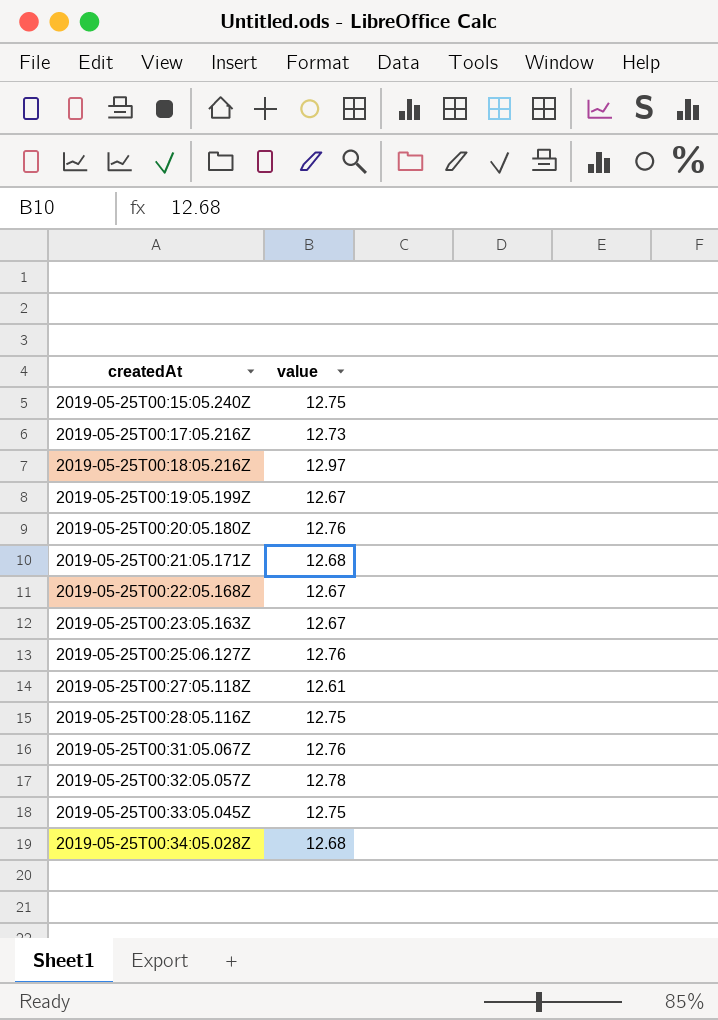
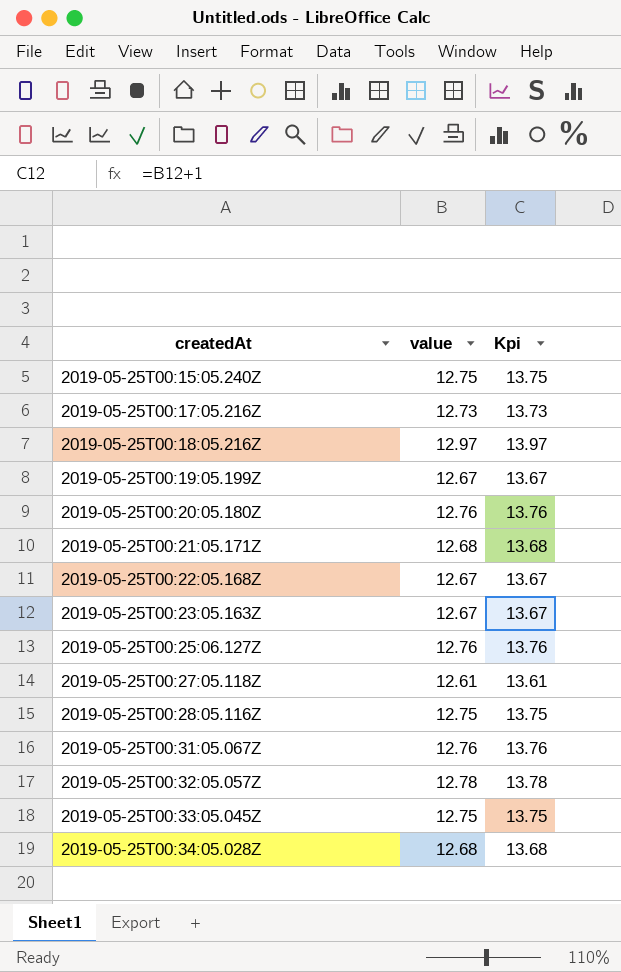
column Kpi | formula: none -> [value] + 1

